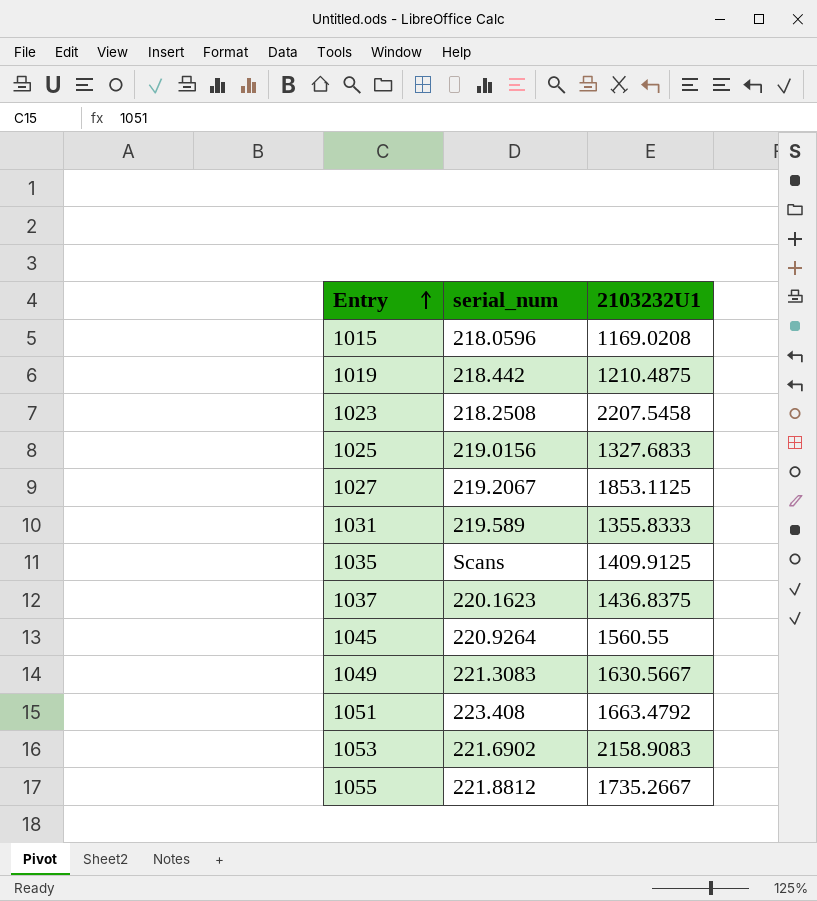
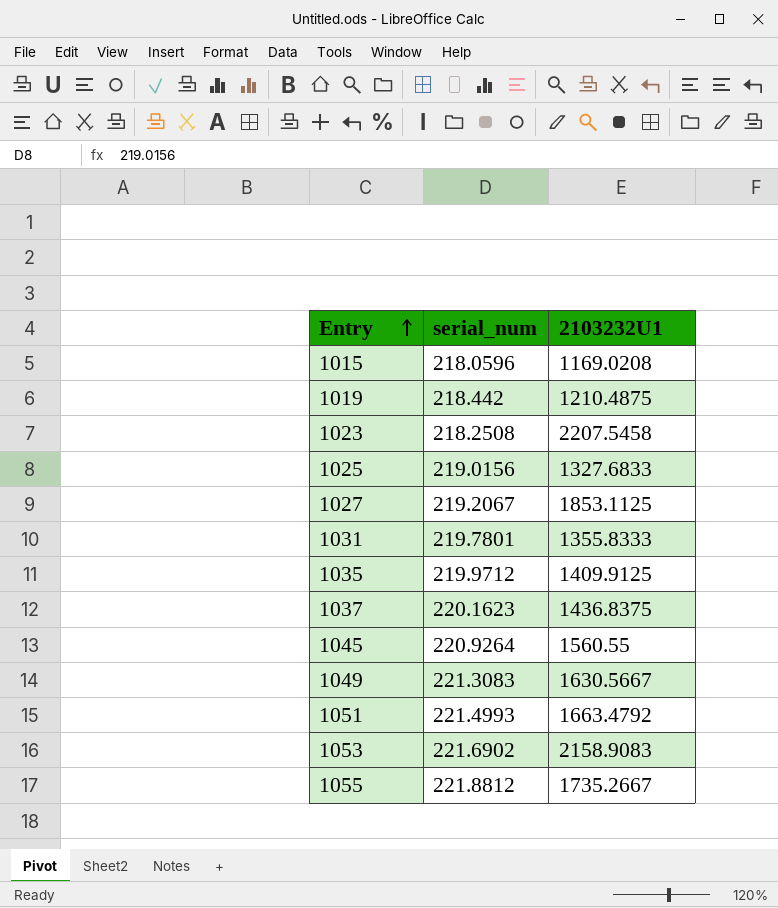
1031 | serial_num: 219.589 -> 219.7801
1035 | serial_num: Scans -> 219.9712
1051 | serial_num: 223.408 -> 221.4993

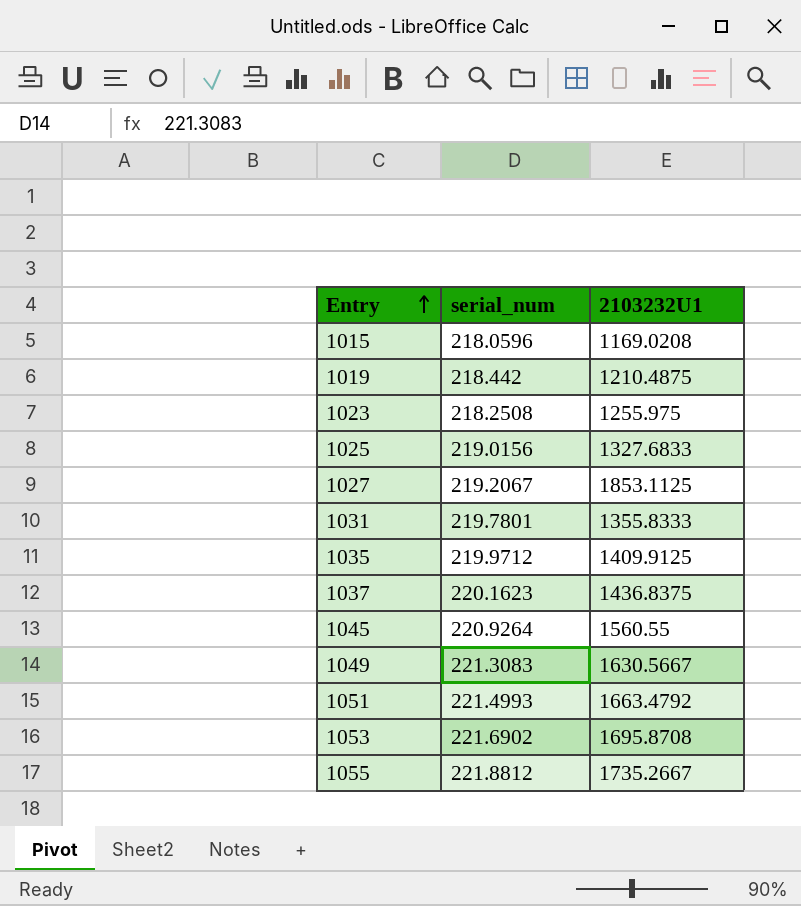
1023 | 2103232U1: 2207.5458 -> 1255.975
1053 | 2103232U1: 2158.9083 -> 1695.8708

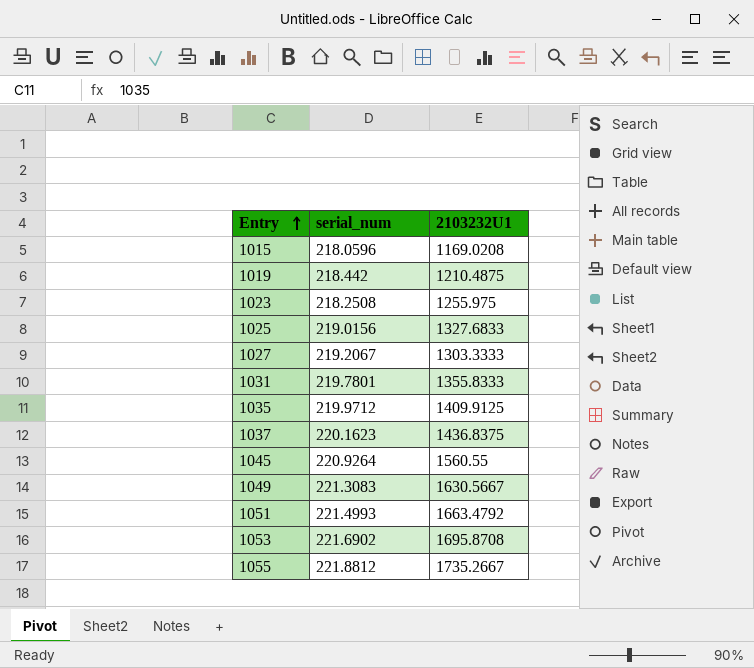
1027 | 2103232U1: 1853.1125 -> 1303.3333

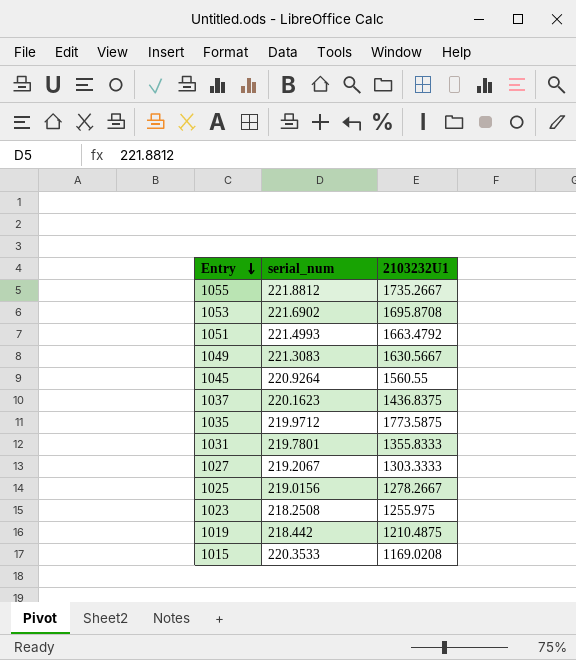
row order: Entry ascending -> Entry descending
1035 | 2103232U1: 1409.9125 -> 1773.5875
1025 | 2103232U1: 1327.6833 -> 1278.2667
1015 | serial_num: 218.0596 -> 220.3533

